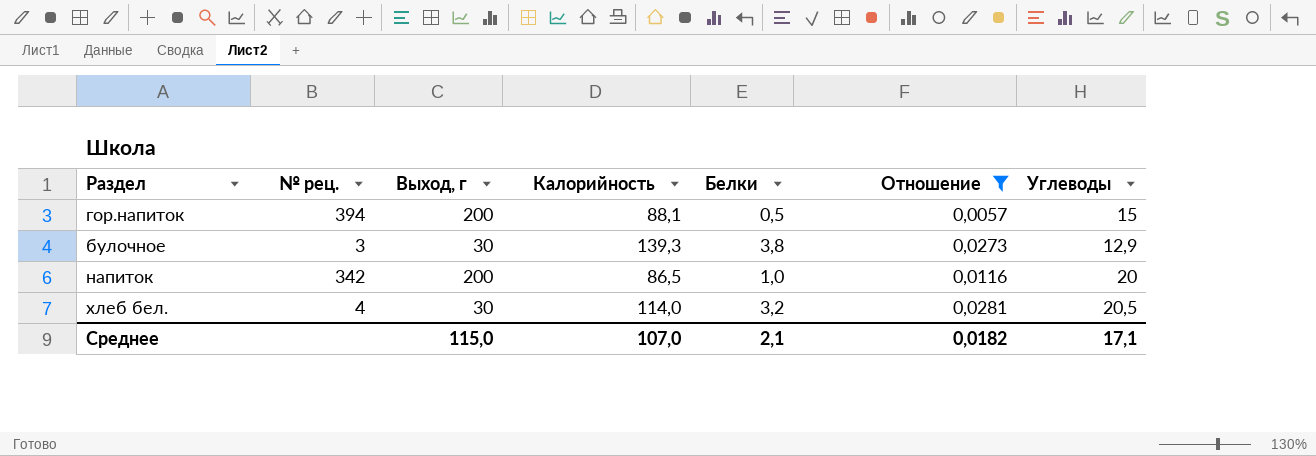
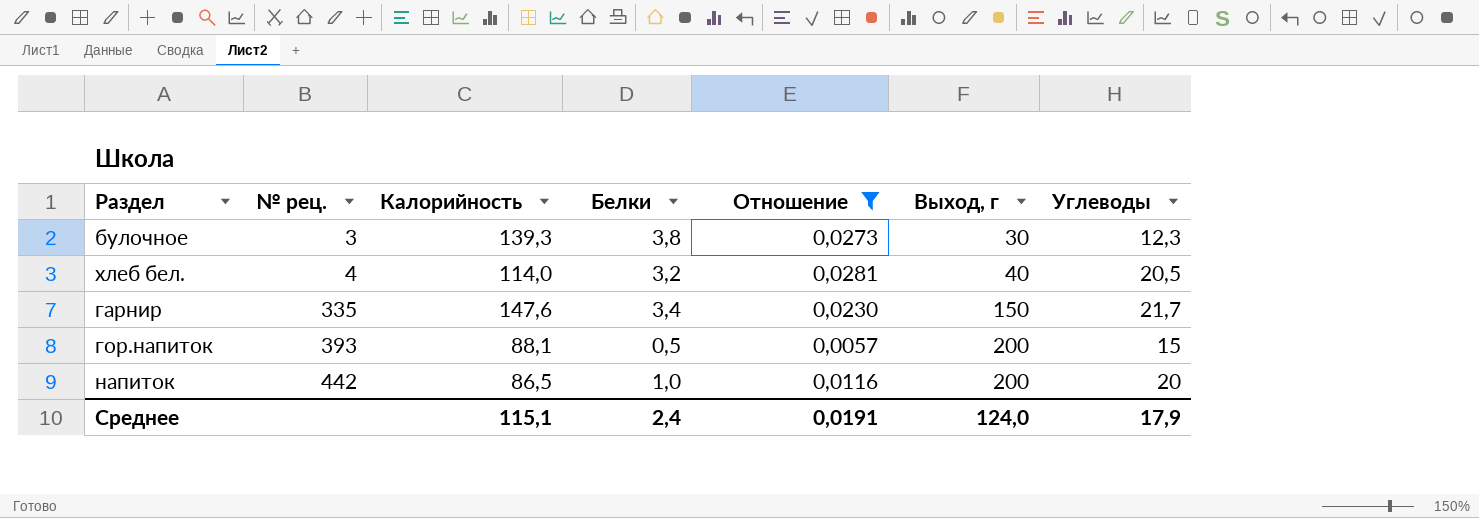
row order: none -> № рец. ascending
column Выход, г | position: 3 -> 6
булочное | Углеводы: 12,9 -> 12,3
хлеб бел. | Выход, г: 30 -> 40
row гарнир: none -> 335 | 147,6 | 3,4 | 0,0230 | 150 | 21,7
гор.напиток | № рец.: 394 -> 393
напиток | № рец.: 342 -> 442
Среднее | Калорийность: 107,0 -> 115,1
Среднее | Белки: 2,1 -> 2,4
Среднее | Отношение: 0,0182 -> 0,0191
Среднее | Выход, г: 115,0 -> 124,0
Среднее | Углеводы: 17,1 -> 17,9

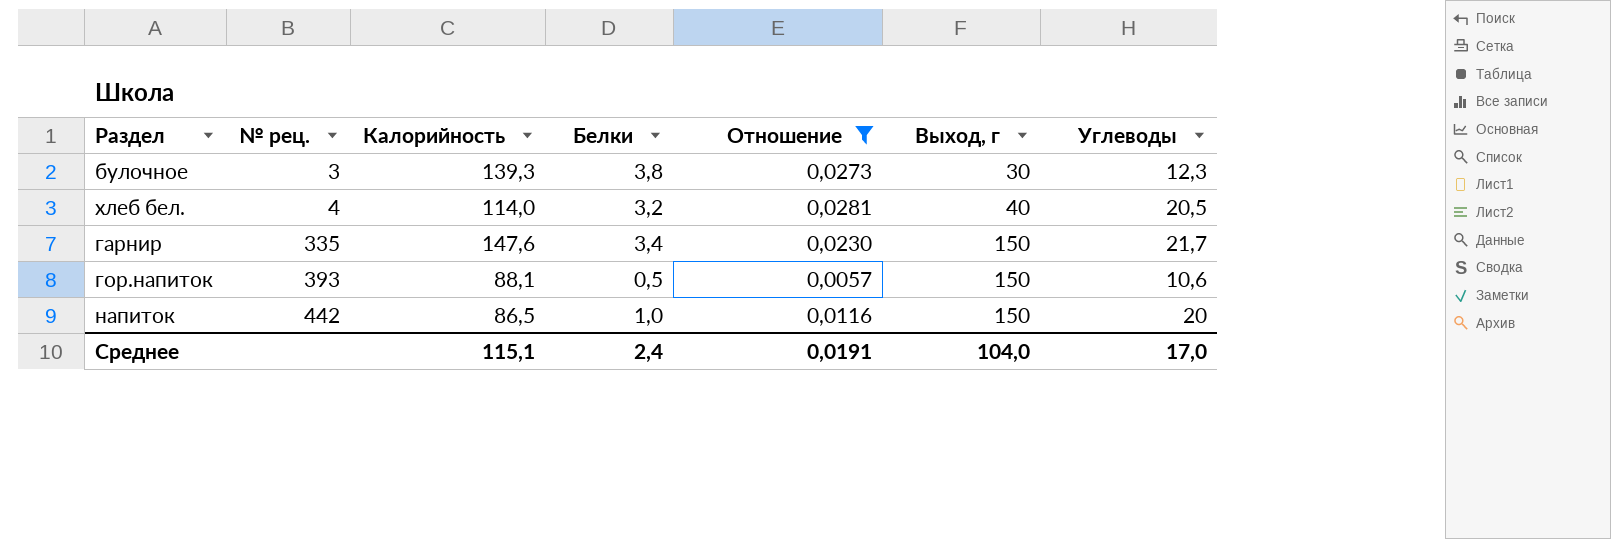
гор.напиток | Выход, г: 200 -> 150
гор.напиток | Углеводы: 15 -> 10,6
напиток | Выход, г: 200 -> 150
Среднее | Выход, г: 124,0 -> 104,0
Среднее | Углеводы: 17,9 -> 17,0

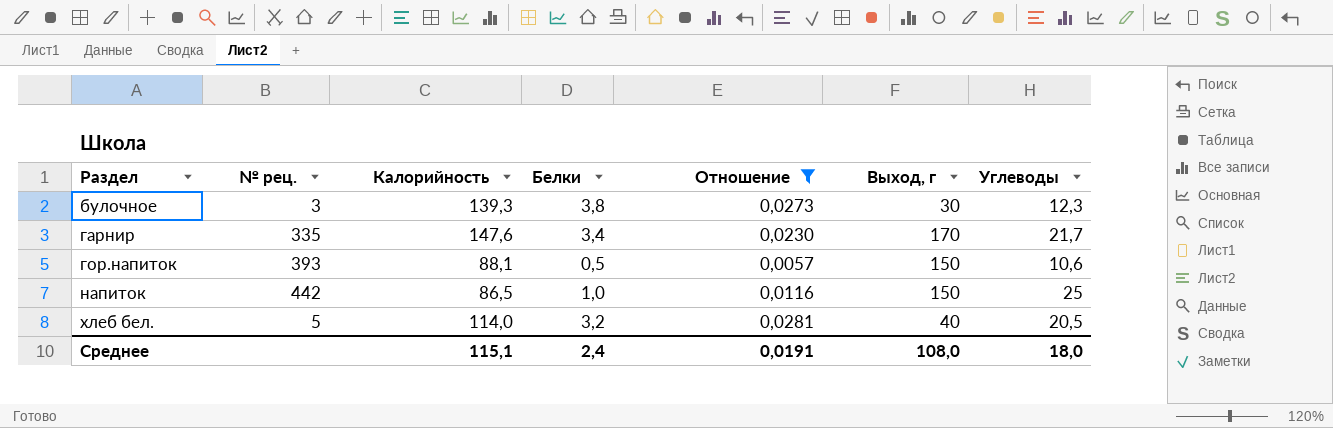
row order: № рец. ascending -> Раздел ascending
гарнир | Выход, г: 150 -> 170
напиток | Углеводы: 20 -> 25
хлеб бел. | № рец.: 4 -> 5
Среднее | Выход, г: 104,0 -> 108,0
Среднее | Углеводы: 17,0 -> 18,0

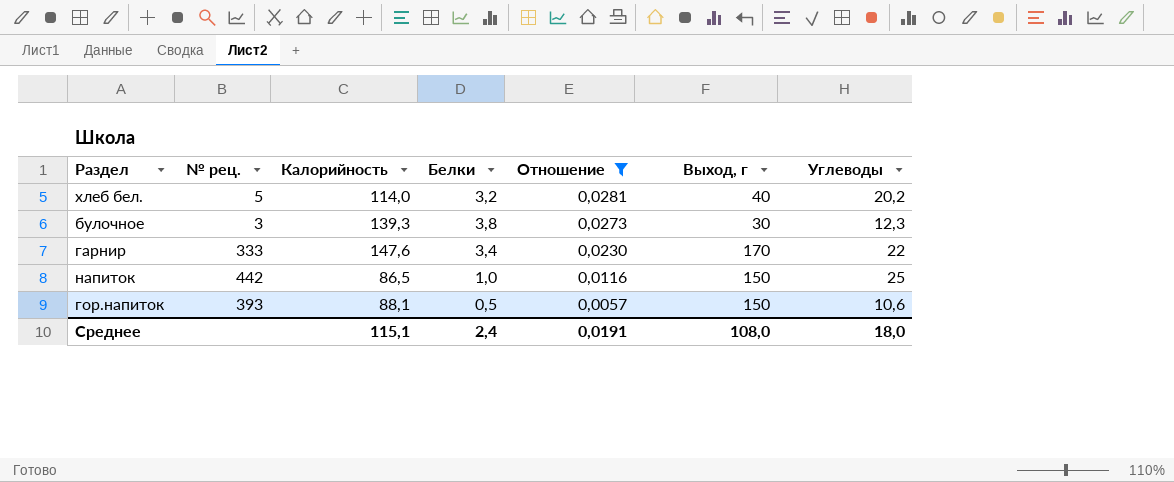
row order: Раздел ascending -> Отношение descending
хлеб бел. | Углеводы: 20,5 -> 20,2
гарнир | № рец.: 335 -> 333
гарнир | Углеводы: 21,7 -> 22

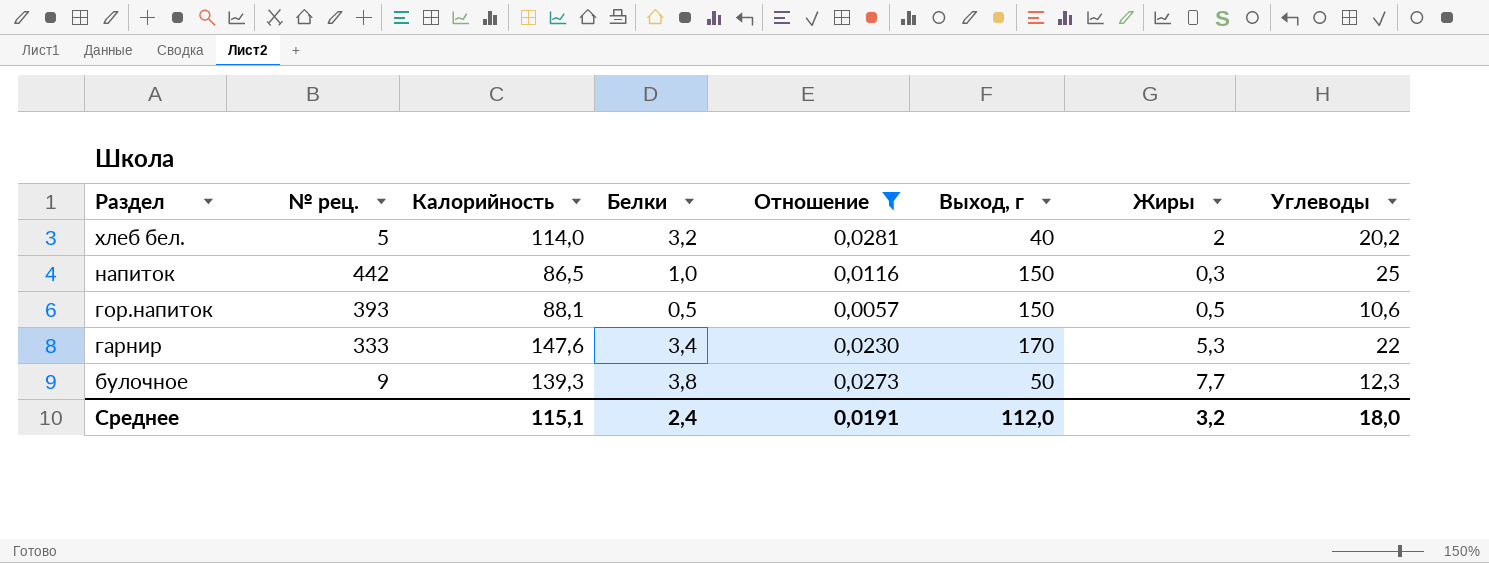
row order: Отношение descending -> Раздел descending
column Жиры | position: none -> 7
булочное | № рец.: 3 -> 9
булочное | Выход, г: 30 -> 50
Среднее | Выход, г: 108,0 -> 112,0

